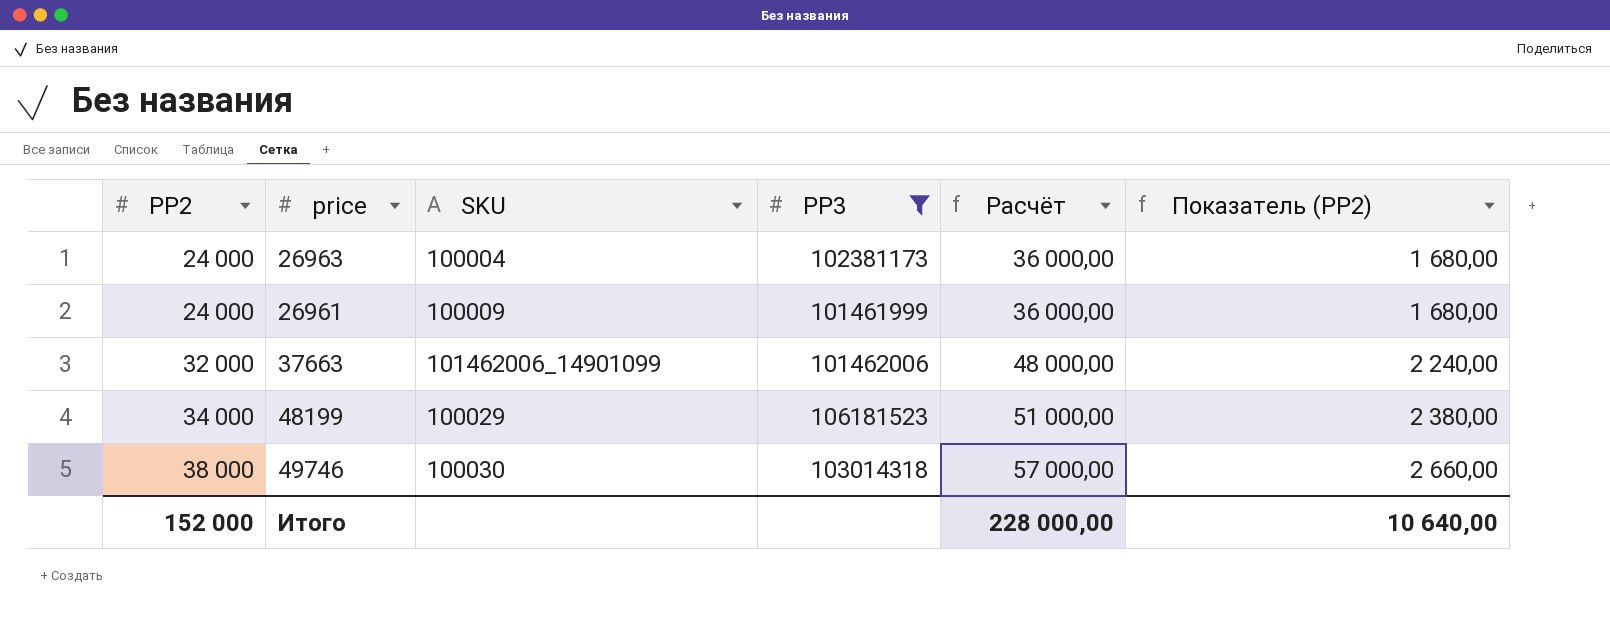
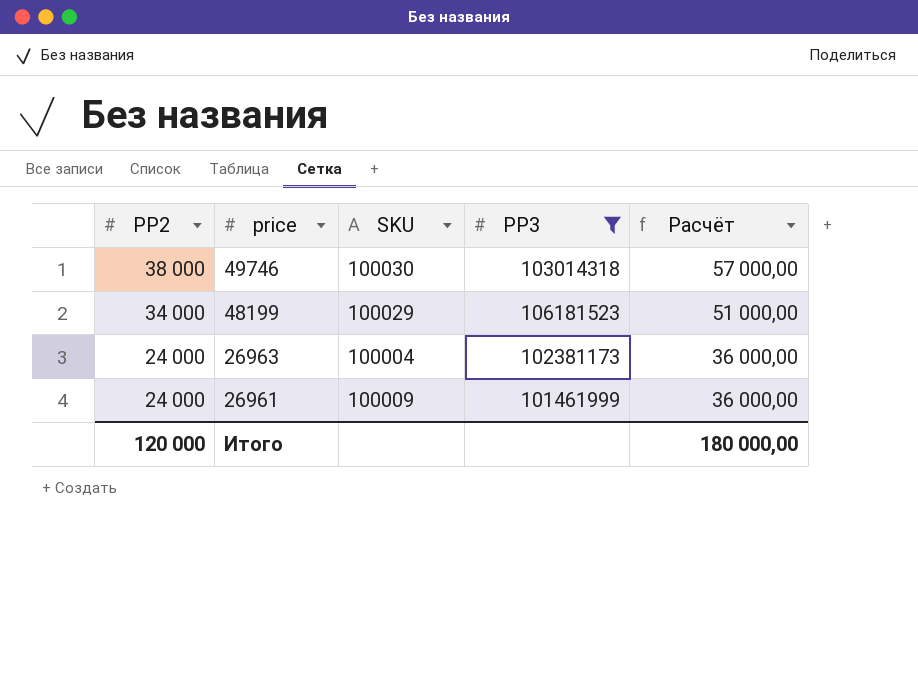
row order: PP2 ascending -> PP2 descending
column Показатель (PP2) | formula: [PP2] * 0,07 -> none
row 37663: 32 000 | 101462006_14901099 | 101462006 | 48 000,00 | 2 240,00 -> none
Итого | PP2: 152 000 -> 120 000
Итого | Расчёт: 228 000,00 -> 180 000,00

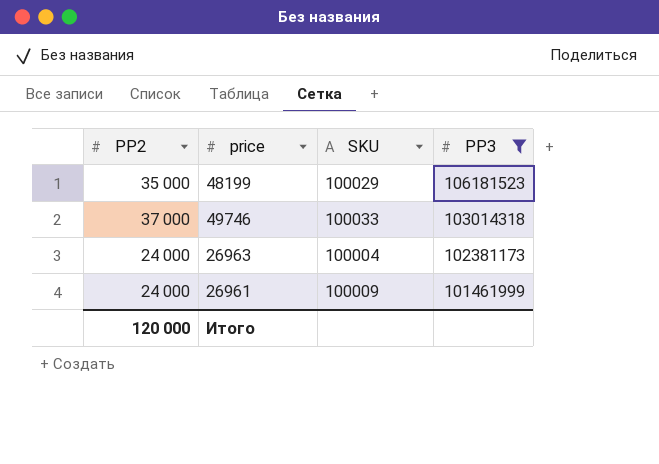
row order: PP2 descending -> PP3 descending
column Расчёт | formula: [PP2] * 1,5 -> none
48199 | PP2: 34 000 -> 35 000
49746 | PP2: 38 000 -> 37 000
49746 | SKU: 100030 -> 100033

